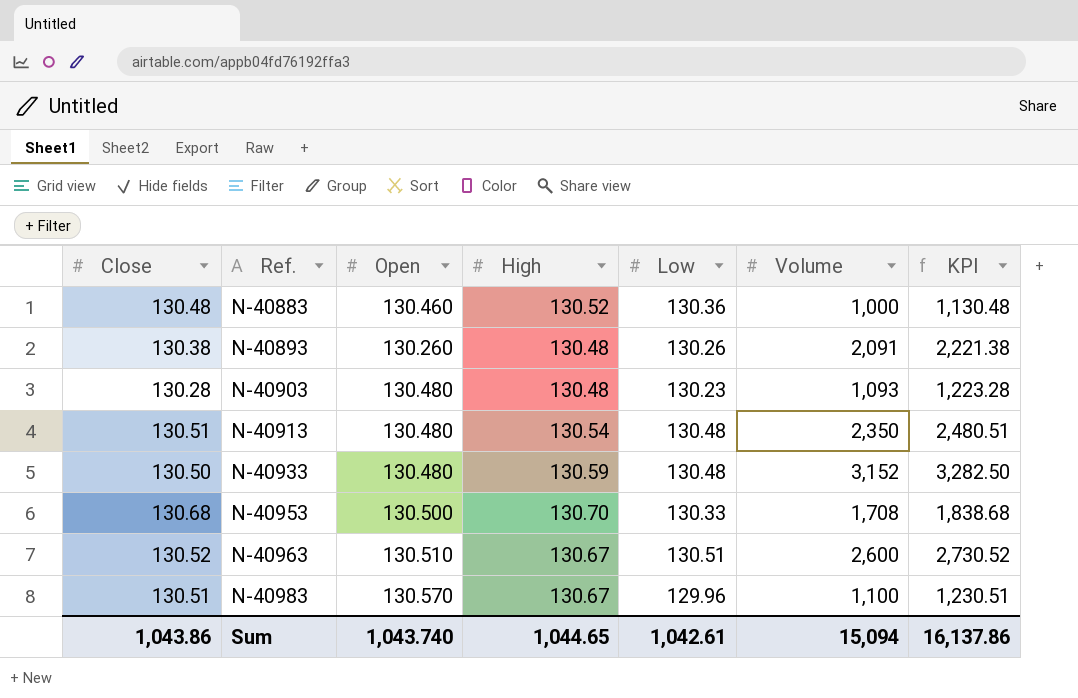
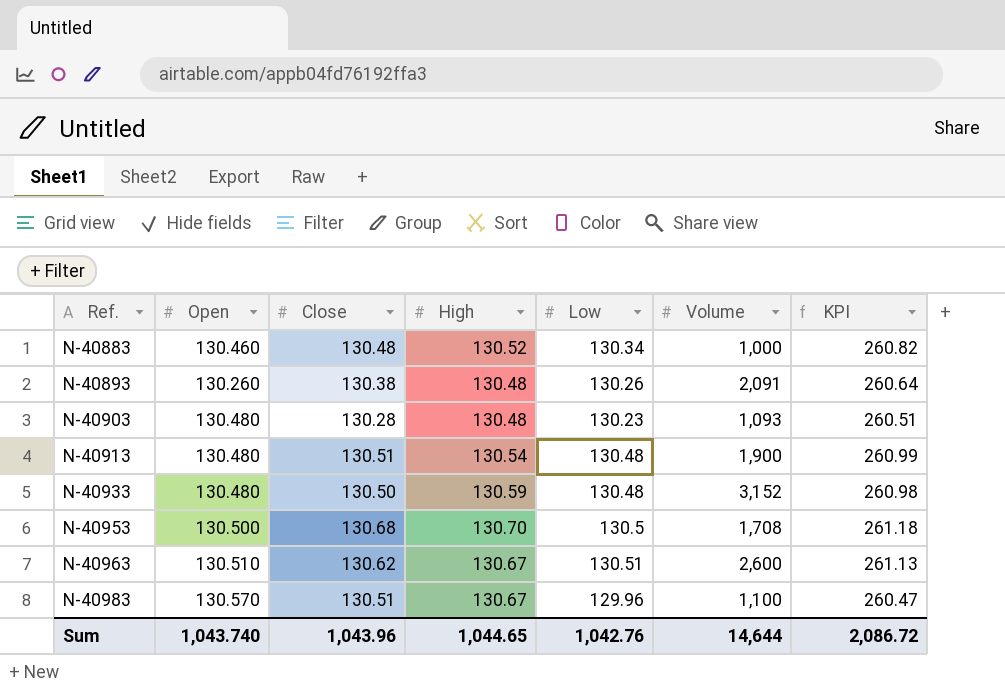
column Close | position: 1 -> 3
column KPI | formula: [Close] + [Volume] -> [Close] + [Low]
N-40883 | Low: 130.36 -> 130.34
N-40913 | Volume: 2,350 -> 1,900
N-40953 | Low: 130.33 -> 130.5
N-40963 | Close: 130.52 -> 130.62
Sum | Close: 1,043.86 -> 1,043.96
Sum | Low: 1,042.61 -> 1,042.76
Sum | Volume: 15,094 -> 14,644
Sum | KPI: 16,137.86 -> 2,086.72

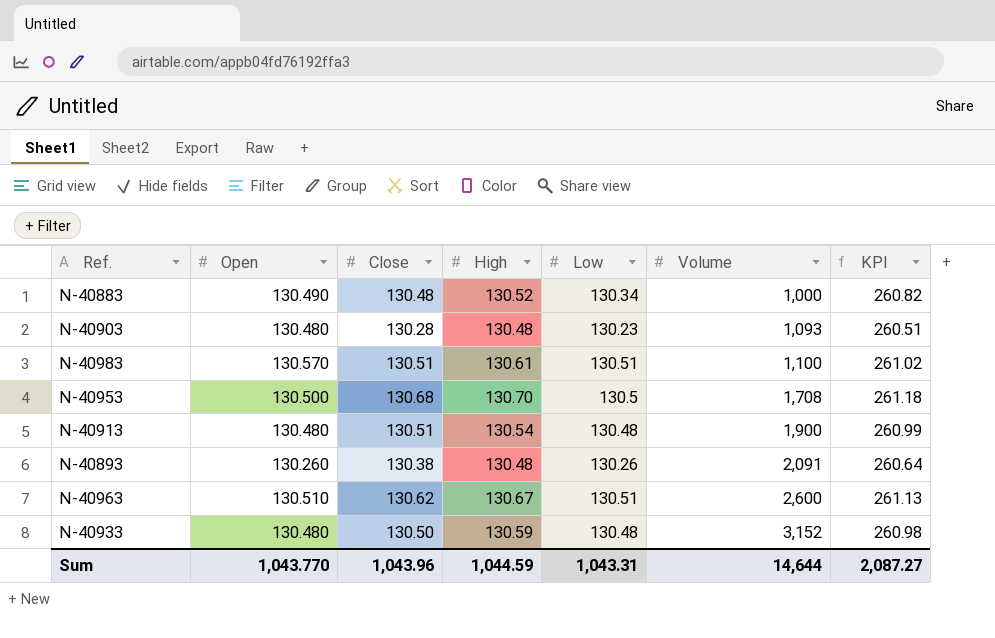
row order: Ref. ascending -> Volume ascending
N-40883 | Open: 130.460 -> 130.490
N-40983 | High: 130.67 -> 130.61
N-40983 | Low: 129.96 -> 130.51
N-40983 | KPI: 260.47 -> 261.02
Sum | Open: 1,043.740 -> 1,043.770
Sum | High: 1,044.65 -> 1,044.59
Sum | Low: 1,042.76 -> 1,043.31
Sum | KPI: 2,086.72 -> 2,087.27

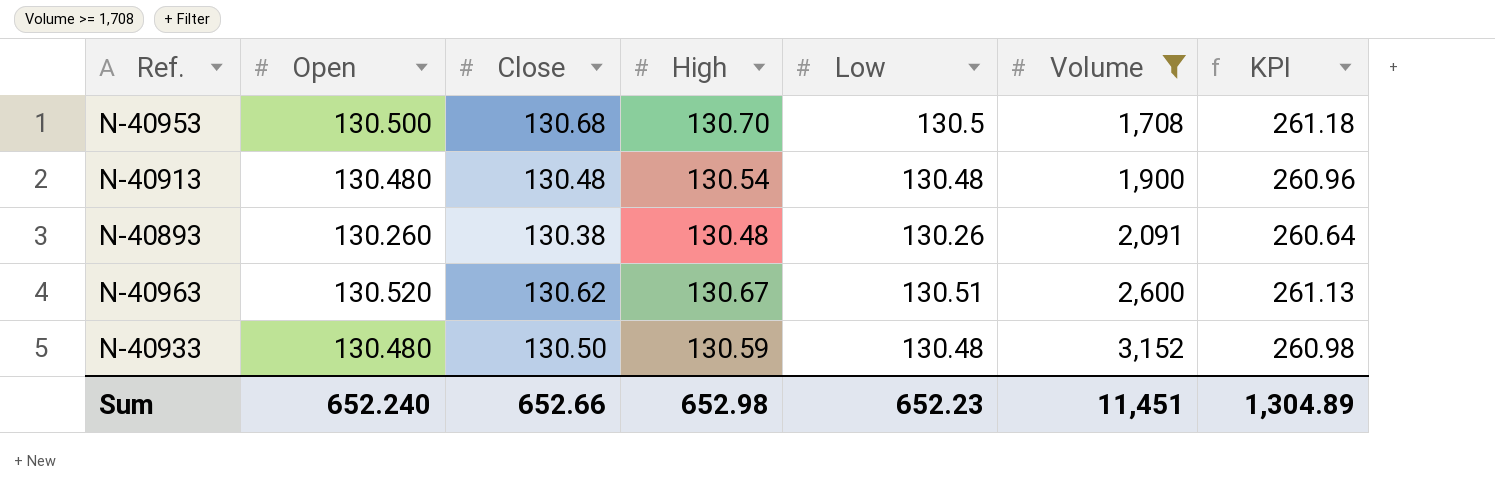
filter: none -> Volume >= 1,708
N-40913 | Close: 130.51 -> 130.48
N-40913 | KPI: 260.99 -> 260.96
N-40963 | Open: 130.510 -> 130.520
Sum | Open: 1,043.770 -> 652.240
Sum | Close: 1,043.96 -> 652.66
Sum | High: 1,044.59 -> 652.98
Sum | Low: 1,043.31 -> 652.23
Sum | Volume: 14,644 -> 11,451
Sum | KPI: 2,087.27 -> 1,304.89

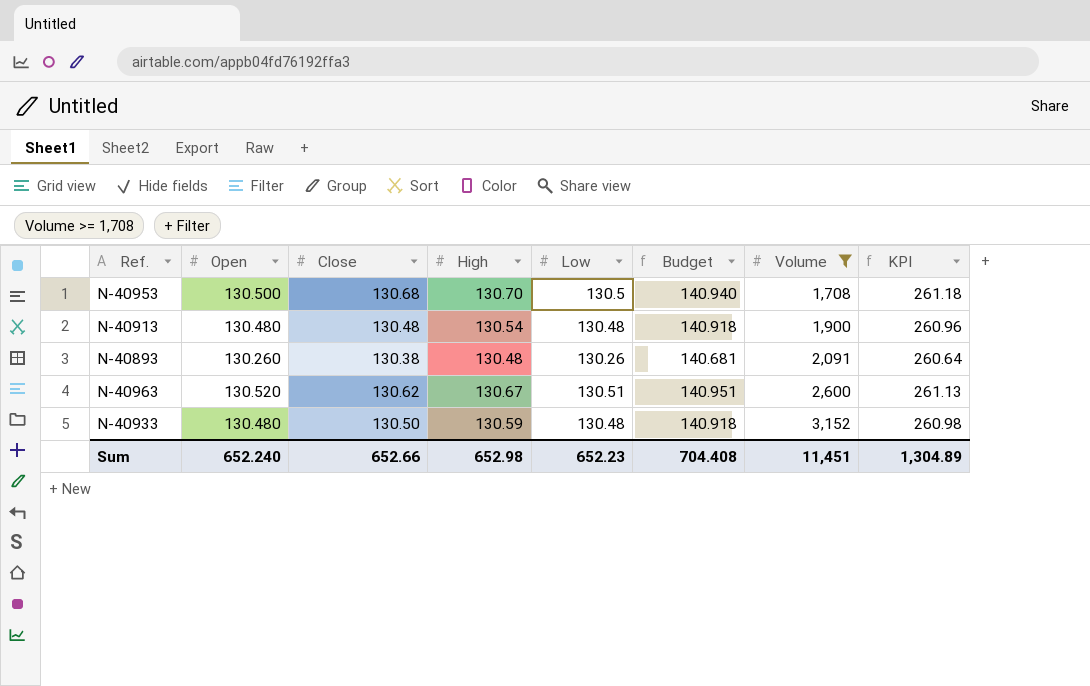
column Budget | formula: none -> [Low] * 1.08

